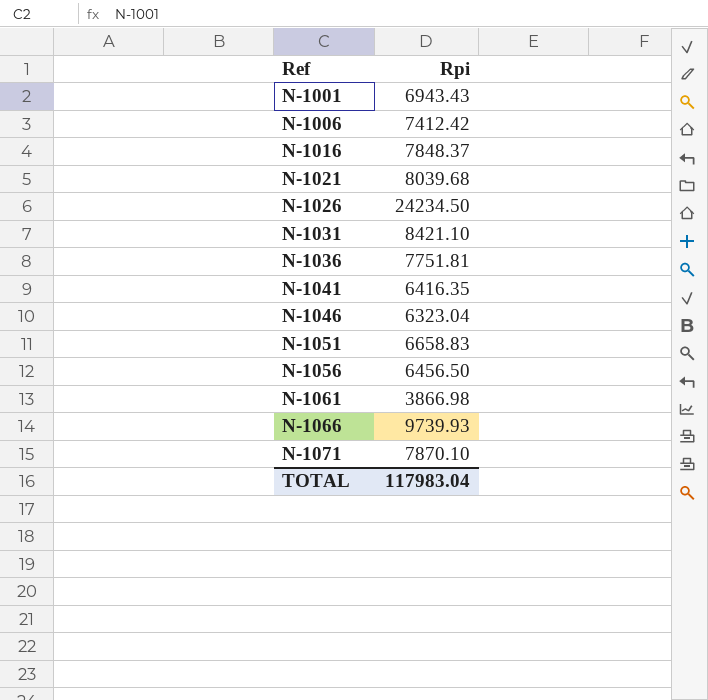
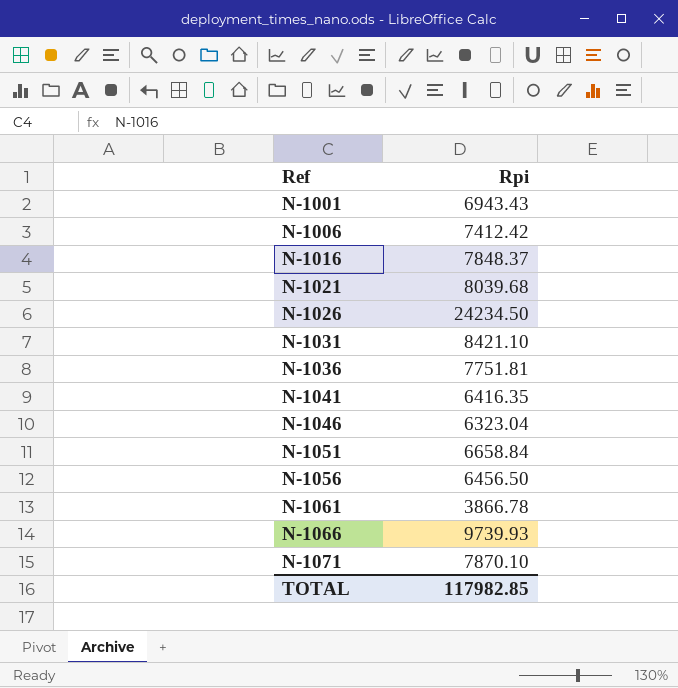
N-1051 | Rpi: 6658.83 -> 6658.84
N-1061 | Rpi: 3866.98 -> 3866.78
TOTAL | Rpi: 117983.04 -> 117982.85

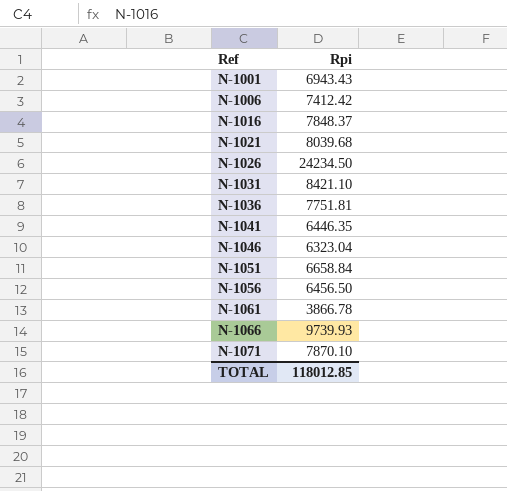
N-1041 | Rpi: 6416.35 -> 6446.35
TOTAL | Rpi: 117982.85 -> 118012.85

